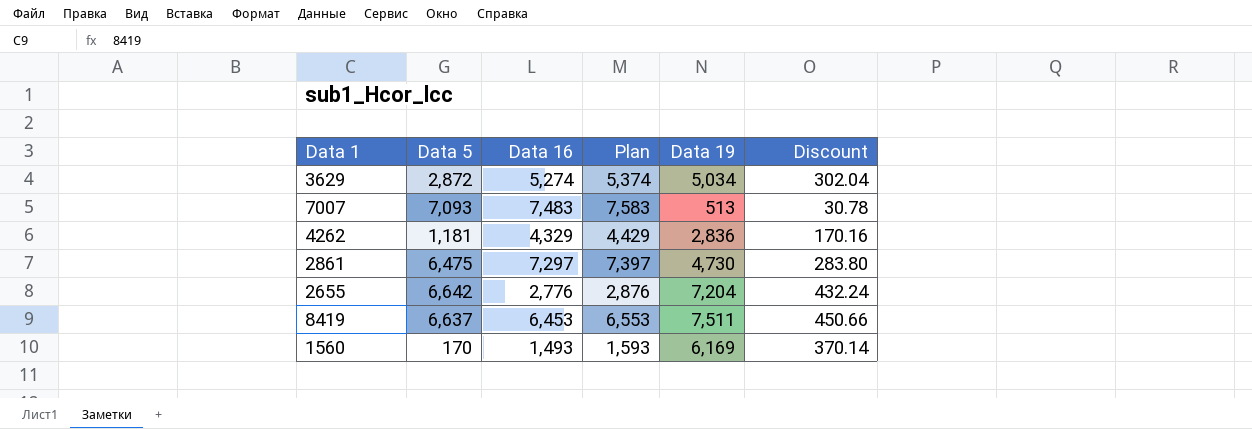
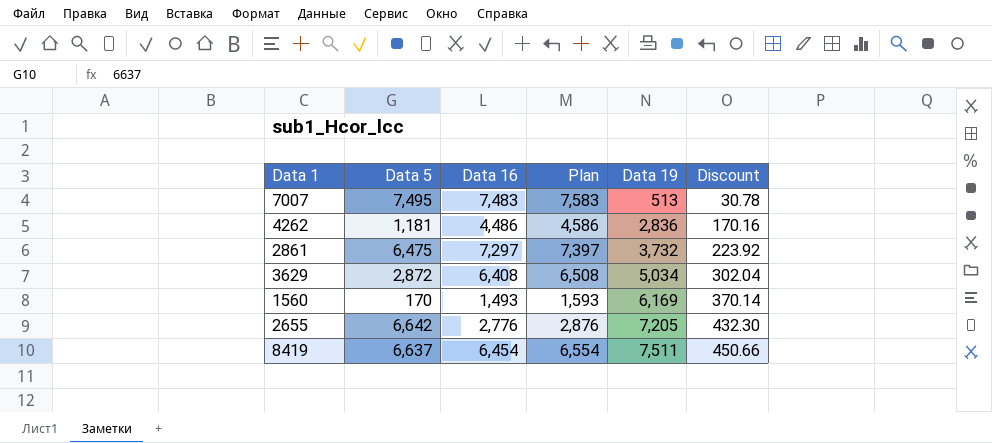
row order: none -> Data 19 ascending
7007 | Data 5: 7,093 -> 7,495
4262 | Data 16: 4,329 -> 4,486
4262 | Plan: 4,429 -> 4,586
2861 | Data 19: 4,730 -> 3,732
2861 | Discount: 283.80 -> 223.92
3629 | Data 16: 5,274 -> 6,408
3629 | Plan: 5,374 -> 6,508
2655 | Data 19: 7,204 -> 7,205
2655 | Discount: 432.24 -> 432.30
8419 | Data 16: 6,453 -> 6,454
8419 | Plan: 6,553 -> 6,554

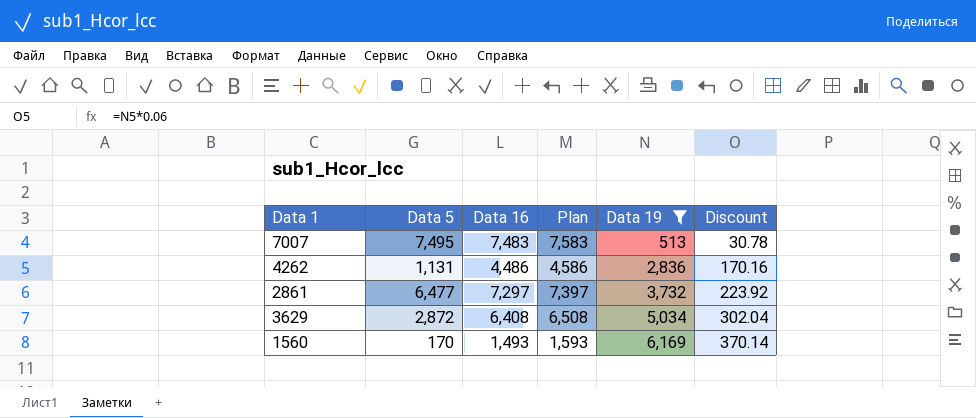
filter: none -> Data 19 <= 6,169
4262 | Data 5: 1,181 -> 1,131
2861 | Data 5: 6,475 -> 6,477

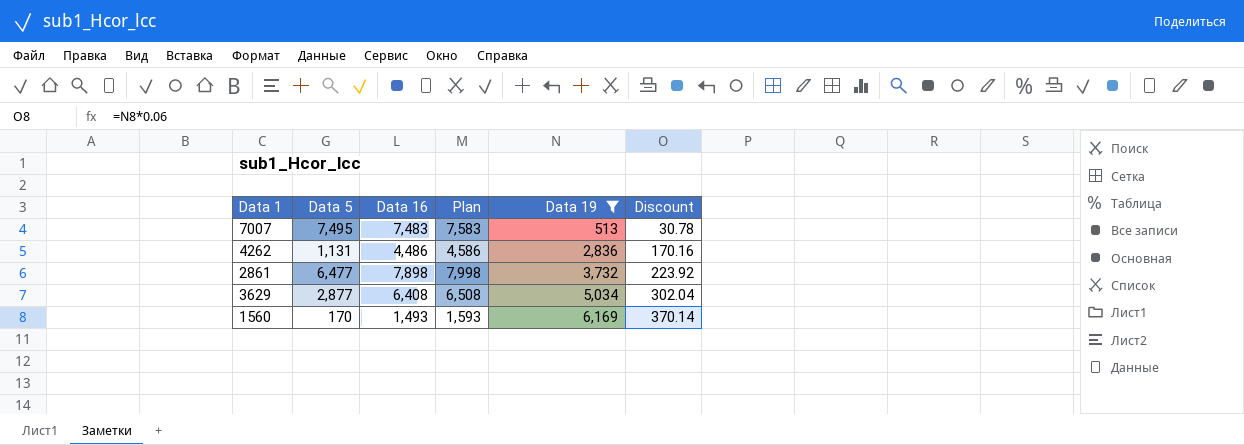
2861 | Data 16: 7,297 -> 7,898
2861 | Plan: 7,397 -> 7,998
3629 | Data 5: 2,872 -> 2,877

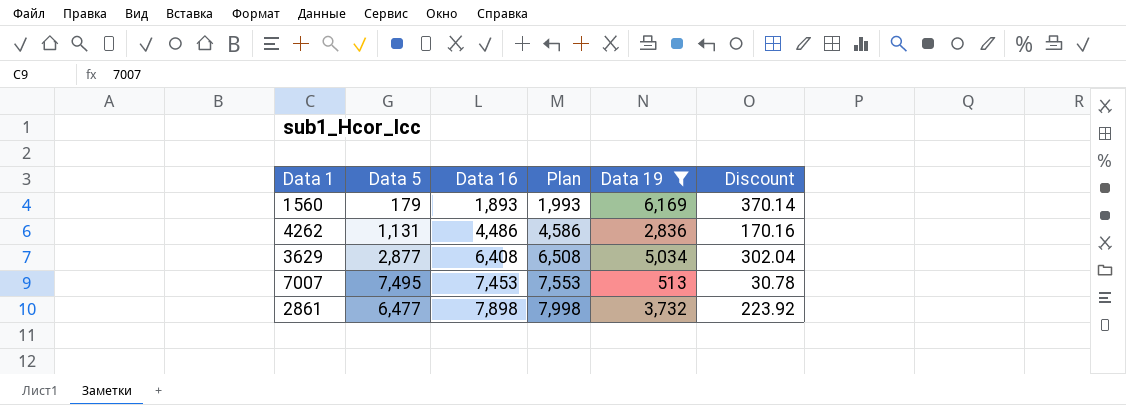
row order: Data 19 ascending -> Data 16 ascending
1560 | Data 5: 170 -> 179
1560 | Data 16: 1,493 -> 1,893
1560 | Plan: 1,593 -> 1,993
7007 | Data 16: 7,483 -> 7,453
7007 | Plan: 7,583 -> 7,553

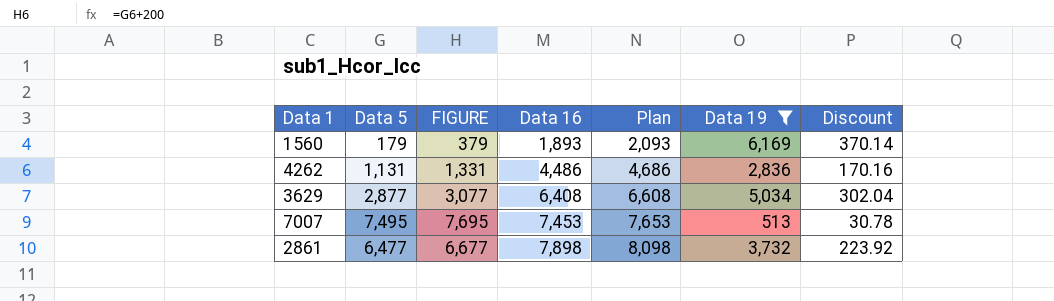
column FIGURE | formula: none -> [Data 5] + 200
column Plan | formula: [Data 16] + 100 -> [Data 16] + 200

